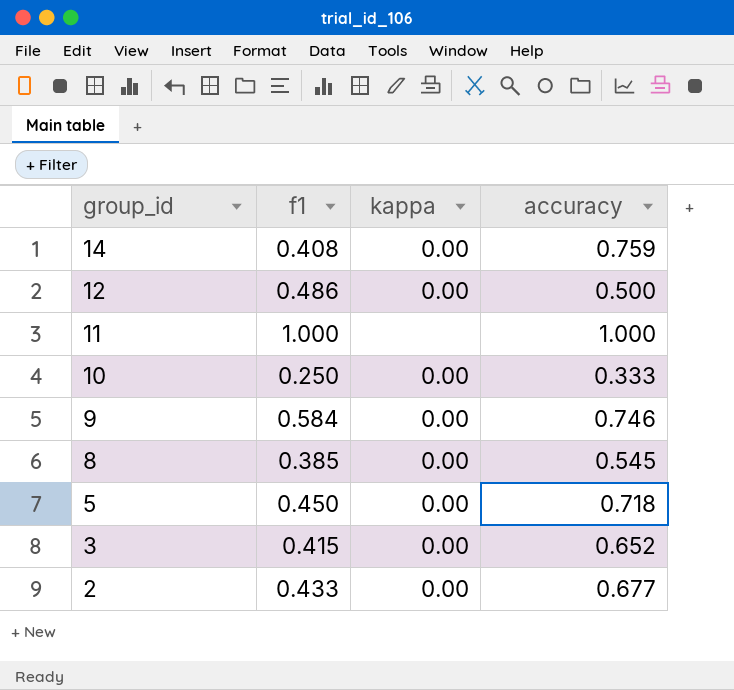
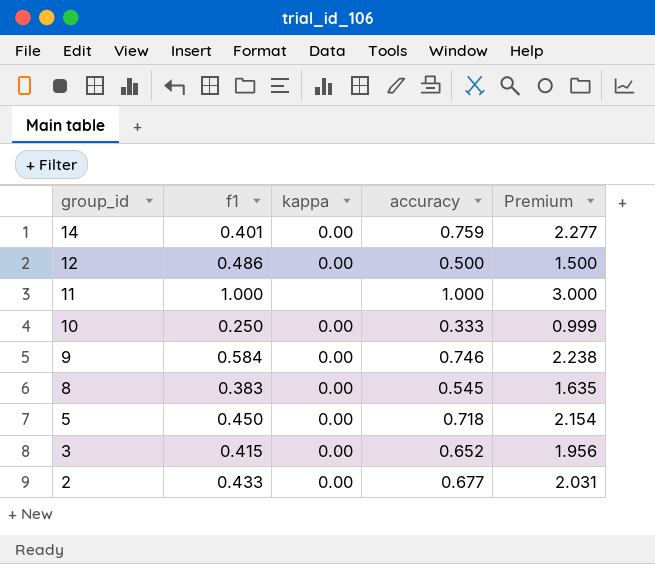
column Premium | formula: none -> [accuracy] * 3
14 | f1: 0.408 -> 0.401
8 | f1: 0.385 -> 0.383

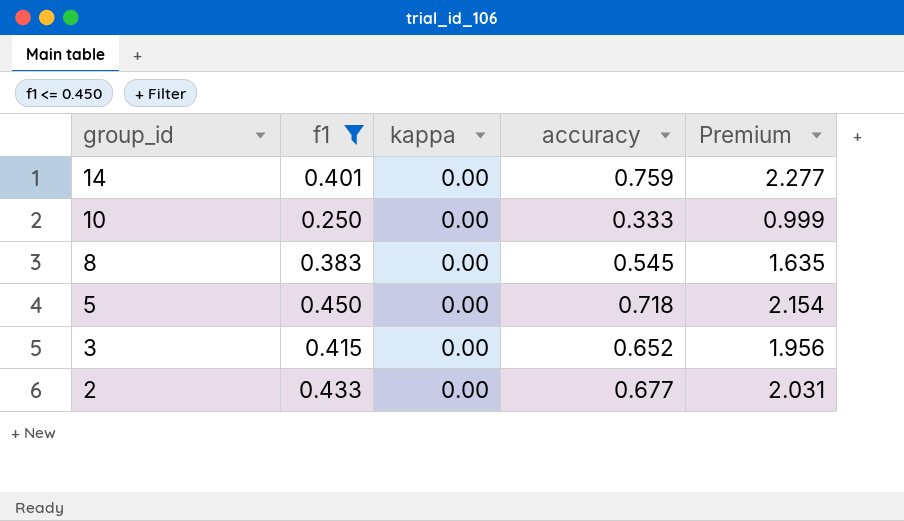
filter: none -> f1 <= 0.450

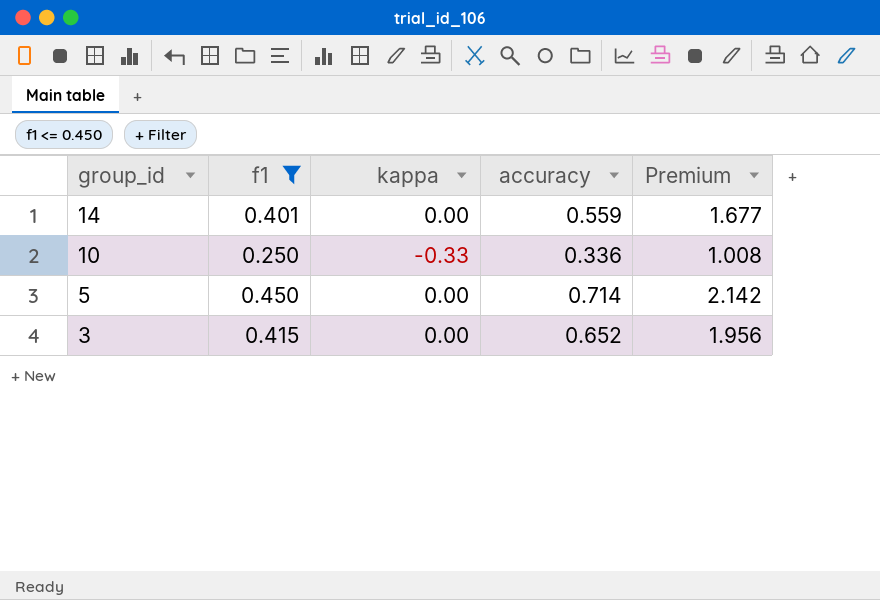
row 8: 0.383 | 0.00 | 0.545 | 1.635 -> none
row 2: 0.433 | 0.00 | 0.677 | 2.031 -> none
14 | accuracy: 0.759 -> 0.559
14 | Premium: 2.277 -> 1.677
10 | kappa: 0.00 -> -0.33
10 | accuracy: 0.333 -> 0.336
10 | Premium: 0.999 -> 1.008
5 | accuracy: 0.718 -> 0.714
5 | Premium: 2.154 -> 2.142

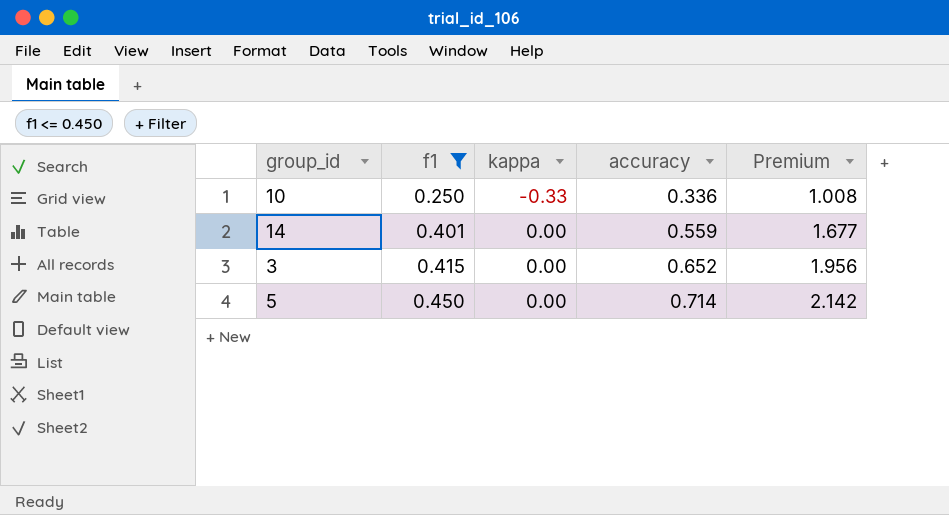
row order: group_id descending -> f1 ascending

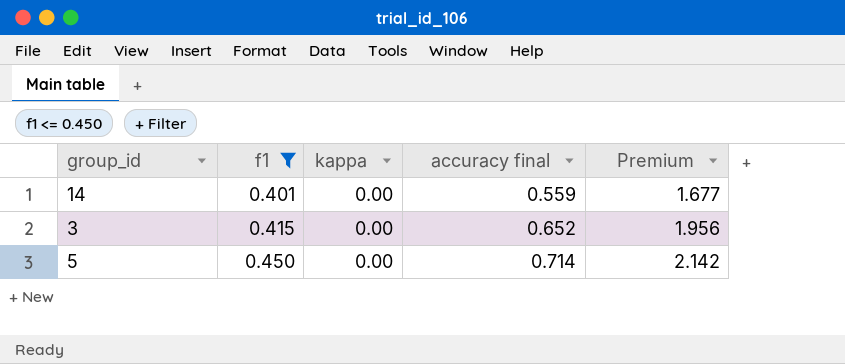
column name: accuracy -> accuracy final
row 10: 0.250 | -0.33 | 0.336 | 1.008 -> none

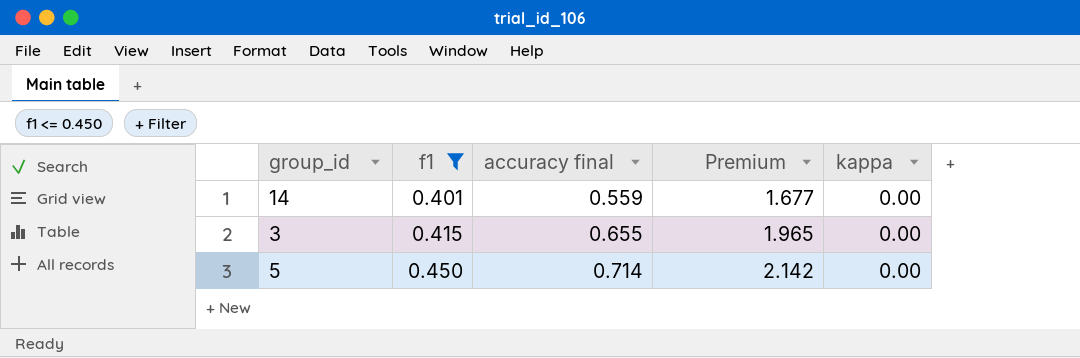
column kappa | position: 3 -> 5
3 | accuracy final: 0.652 -> 0.655
3 | Premium: 1.956 -> 1.965

